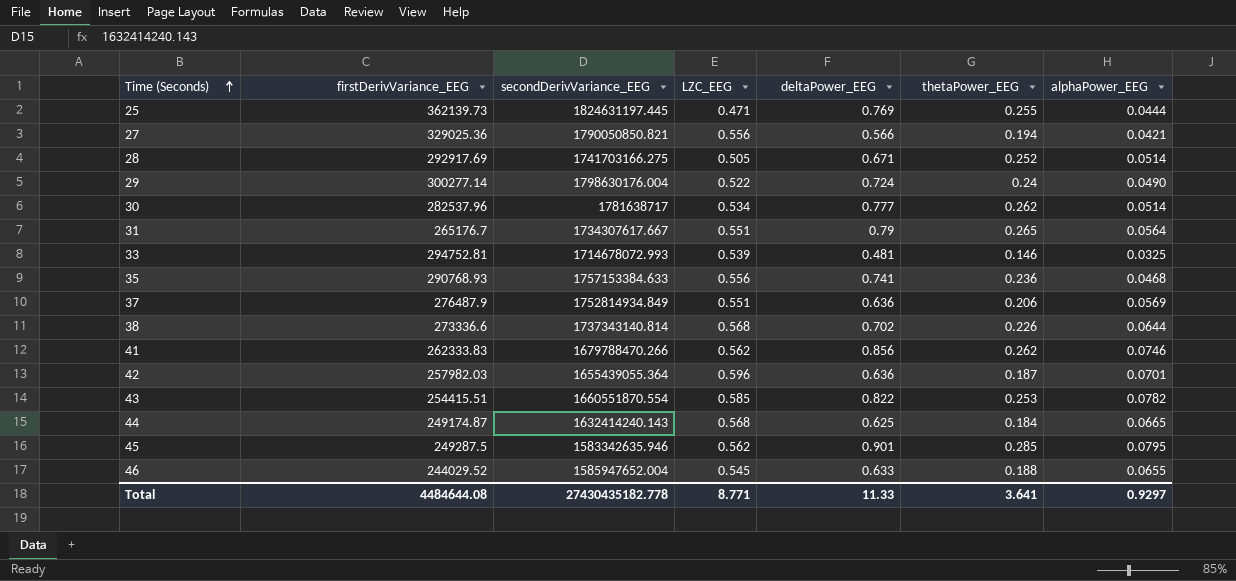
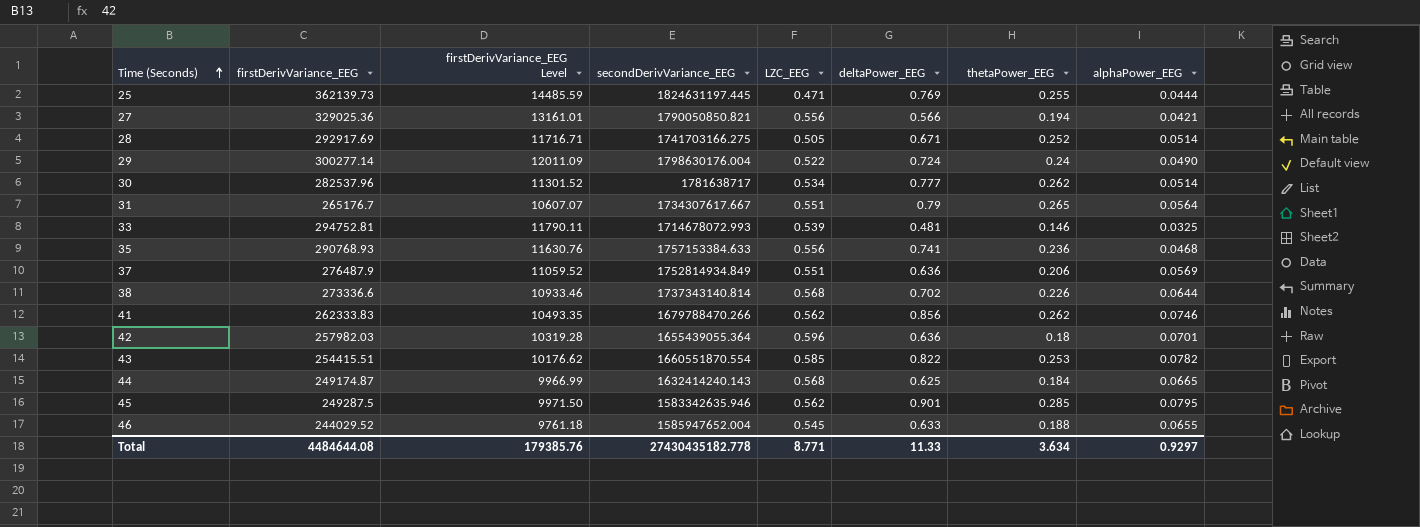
column firstDerivVariance_EEG Level | formula: none -> [firstDerivVariance_EEG] * 0.04
42 | thetaPower_EEG: 0.187 -> 0.18
Total | thetaPower_EEG: 3.641 -> 3.634

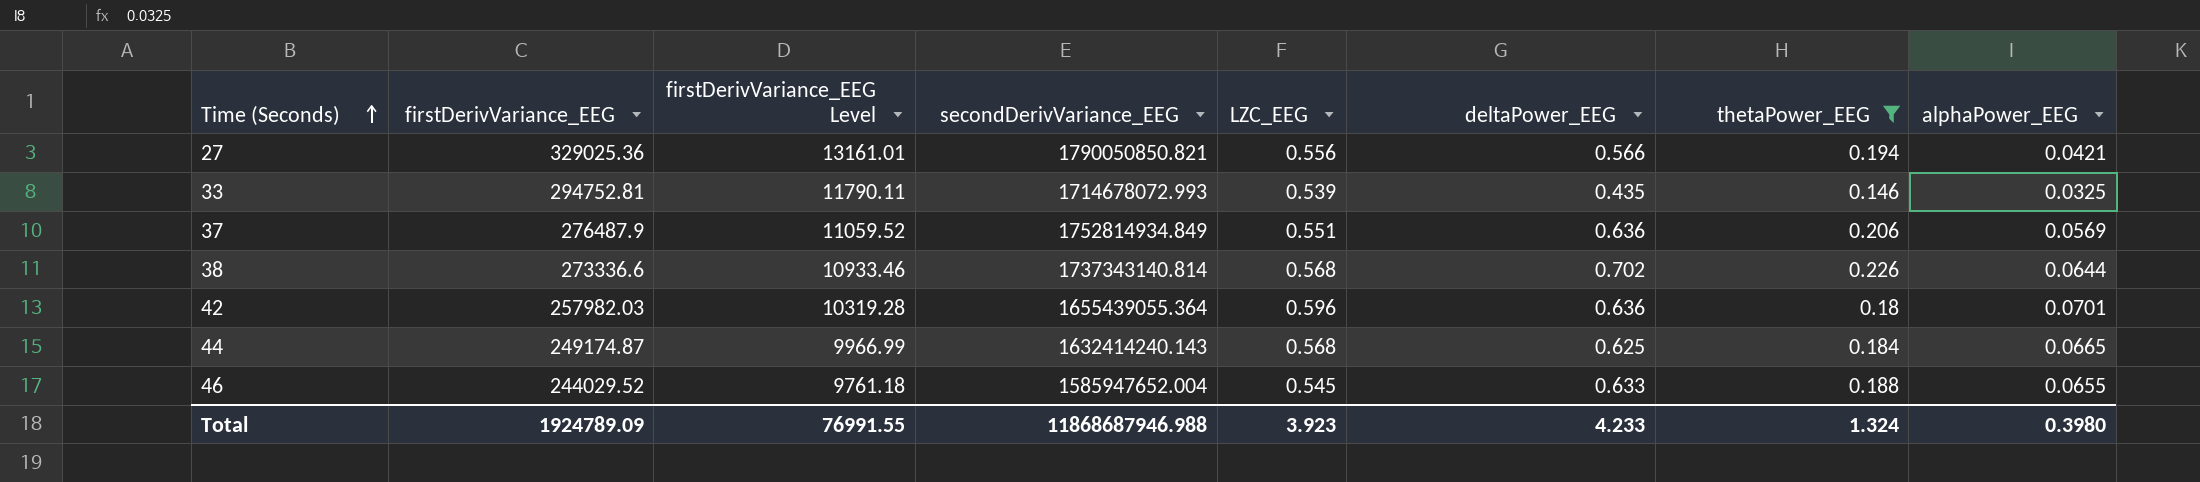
filter: none -> thetaPower_EEG <= 0.226
33 | deltaPower_EEG: 0.481 -> 0.435
Total | firstDerivVariance_EEG: 4484644.08 -> 1924789.09
Total | firstDerivVariance_EEG Level: 179385.76 -> 76991.55
Total | secondDerivVariance_EEG: 27430435182.778 -> 11868687946.988
Total | LZC_EEG: 8.771 -> 3.923
Total | deltaPower_EEG: 11.33 -> 4.233
Total | thetaPower_EEG: 3.634 -> 1.324
Total | alphaPower_EEG: 0.9297 -> 0.3980

